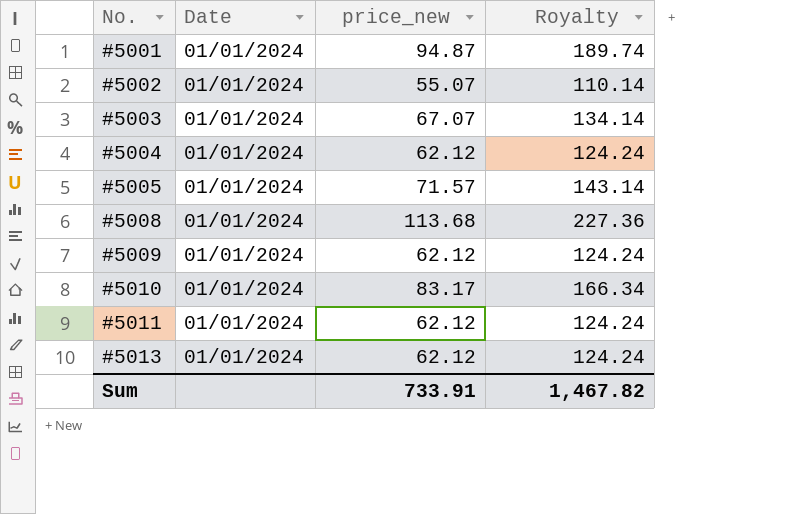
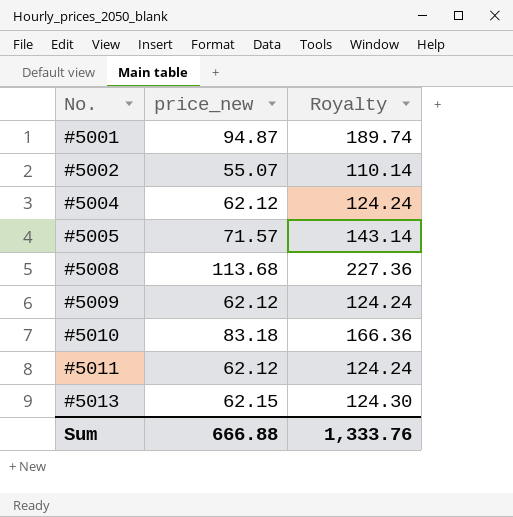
column Date | position: 2 -> none
row #5003: 01/01/2024 | 67.07 | 134.14 -> none
#5010 | price_new: 83.17 -> 83.18
#5010 | Royalty: 166.34 -> 166.36
#5013 | price_new: 62.12 -> 62.15
#5013 | Royalty: 124.24 -> 124.30
Sum | price_new: 733.91 -> 666.88
Sum | Royalty: 1,467.82 -> 1,333.76

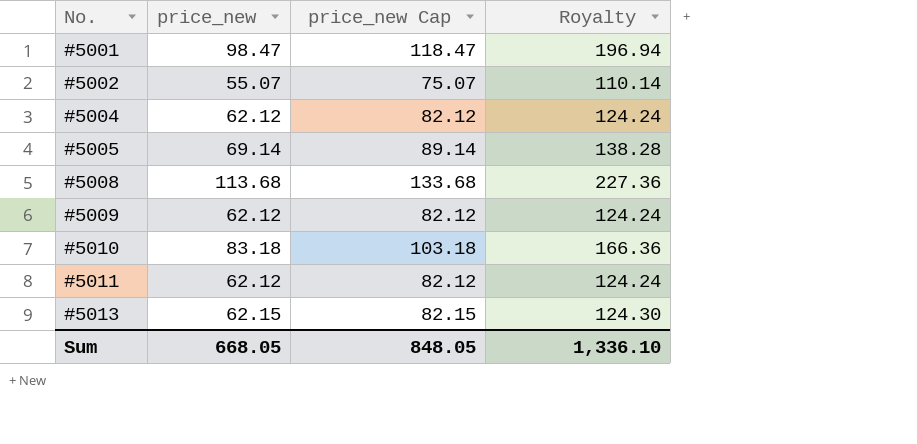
column price_new Cap | formula: none -> [price_new] + 20
#5001 | price_new: 94.87 -> 98.47
#5001 | Royalty: 189.74 -> 196.94
#5005 | price_new: 71.57 -> 69.14
#5005 | Royalty: 143.14 -> 138.28
Sum | price_new: 666.88 -> 668.05
Sum | Royalty: 1,333.76 -> 1,336.10

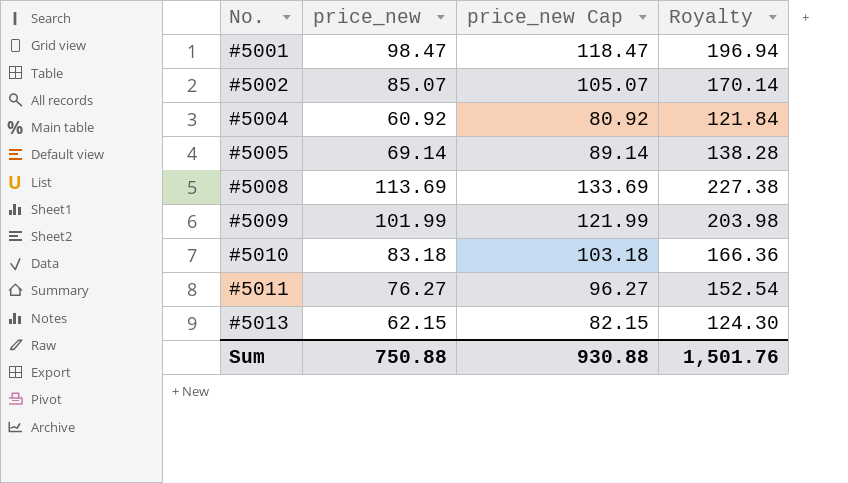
#5002 | price_new: 55.07 -> 85.07
#5002 | price_new Cap: 75.07 -> 105.07
#5002 | Royalty: 110.14 -> 170.14
#5004 | price_new: 62.12 -> 60.92
#5004 | price_new Cap: 82.12 -> 80.92
#5004 | Royalty: 124.24 -> 121.84
#5008 | price_new: 113.68 -> 113.69
#5008 | price_new Cap: 133.68 -> 133.69
#5008 | Royalty: 227.36 -> 227.38
#5009 | price_new: 62.12 -> 101.99
#5009 | price_new Cap: 82.12 -> 121.99
#5009 | Royalty: 124.24 -> 203.98
#5011 | price_new: 62.12 -> 76.27
#5011 | price_new Cap: 82.12 -> 96.27
#5011 | Royalty: 124.24 -> 152.54
Sum | price_new: 668.05 -> 750.88
Sum | price_new Cap: 848.05 -> 930.88
Sum | Royalty: 1,336.10 -> 1,501.76

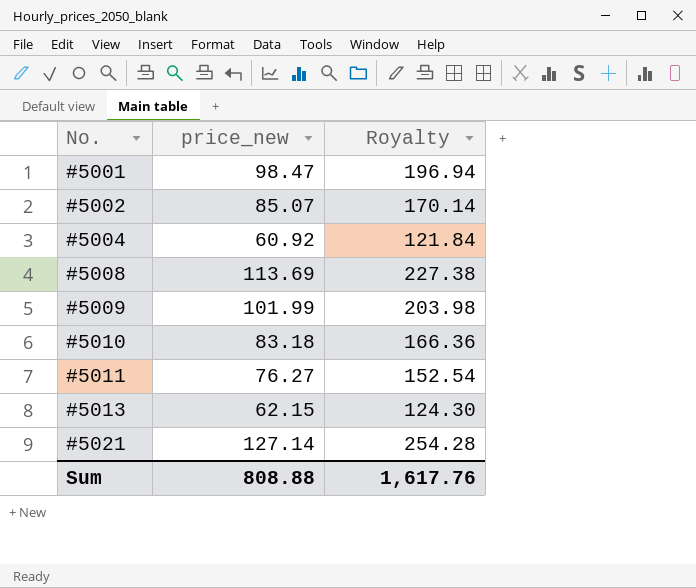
column price_new Cap | formula: [price_new] + 20 -> none
row #5005: 69.14 | 89.14 | 138.28 -> none
row #5021: none -> 127.14 | 254.28
Sum | price_new: 750.88 -> 808.88
Sum | Royalty: 1,501.76 -> 1,617.76

